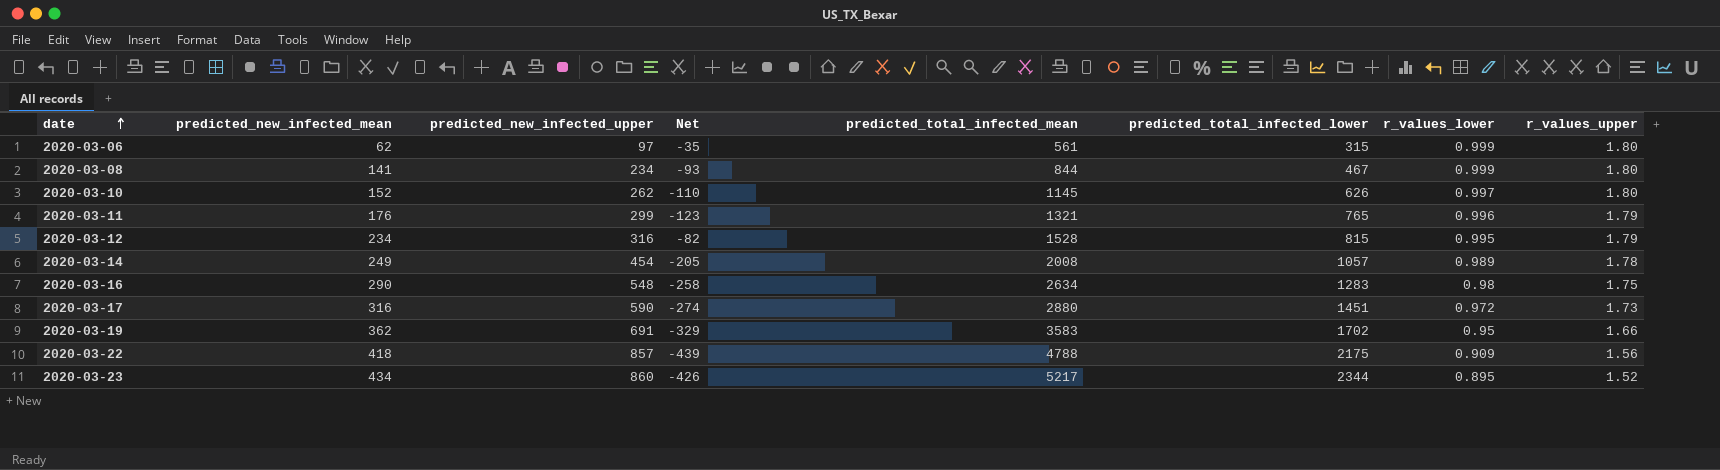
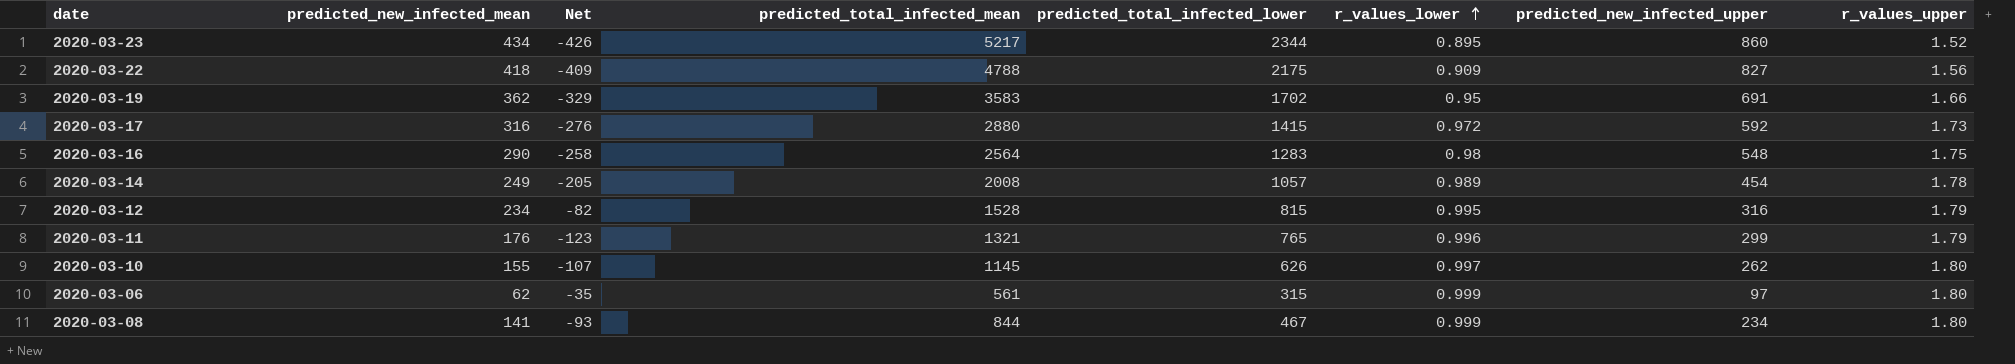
row order: date ascending -> r_values_lower ascending
column predicted_new_infected_upper | position: 3 -> 7
2020-03-22 | Net: -439 -> -409
2020-03-22 | predicted_new_infected_upper: 857 -> 827
2020-03-17 | Net: -274 -> -276
2020-03-17 | predicted_total_infected_lower: 1451 -> 1415
2020-03-17 | predicted_new_infected_upper: 590 -> 592
2020-03-16 | predicted_total_infected_mean: 2634 -> 2564
2020-03-10 | predicted_new_infected_mean: 152 -> 155
2020-03-10 | Net: -110 -> -107

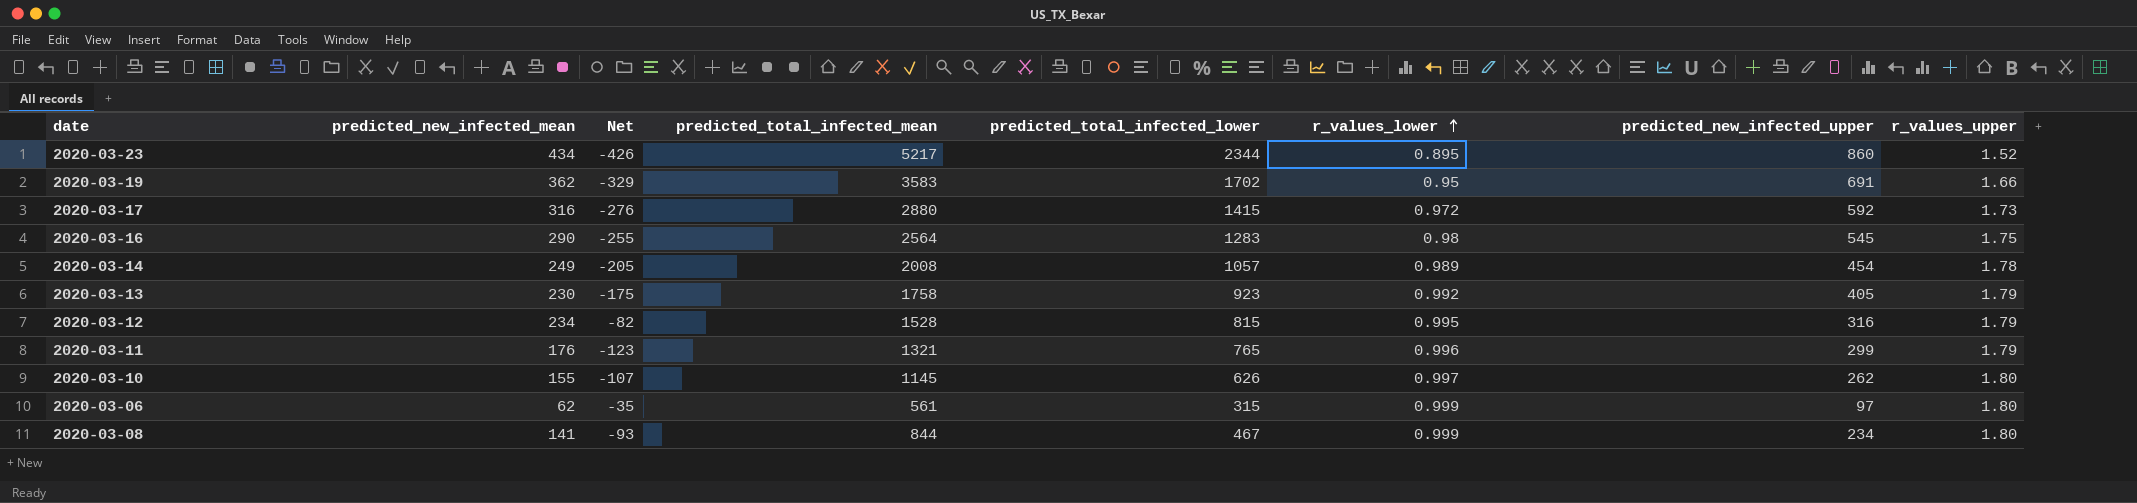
row 2020-03-22: 418 | -409 | 4788 | 2175 | 0.909 | 827 | 1.56 -> none
2020-03-16 | Net: -258 -> -255
2020-03-16 | predicted_new_infected_upper: 548 -> 545
row 2020-03-13: none -> 230 | -175 | 1758 | 923 | 0.992 | 405 | 1.79

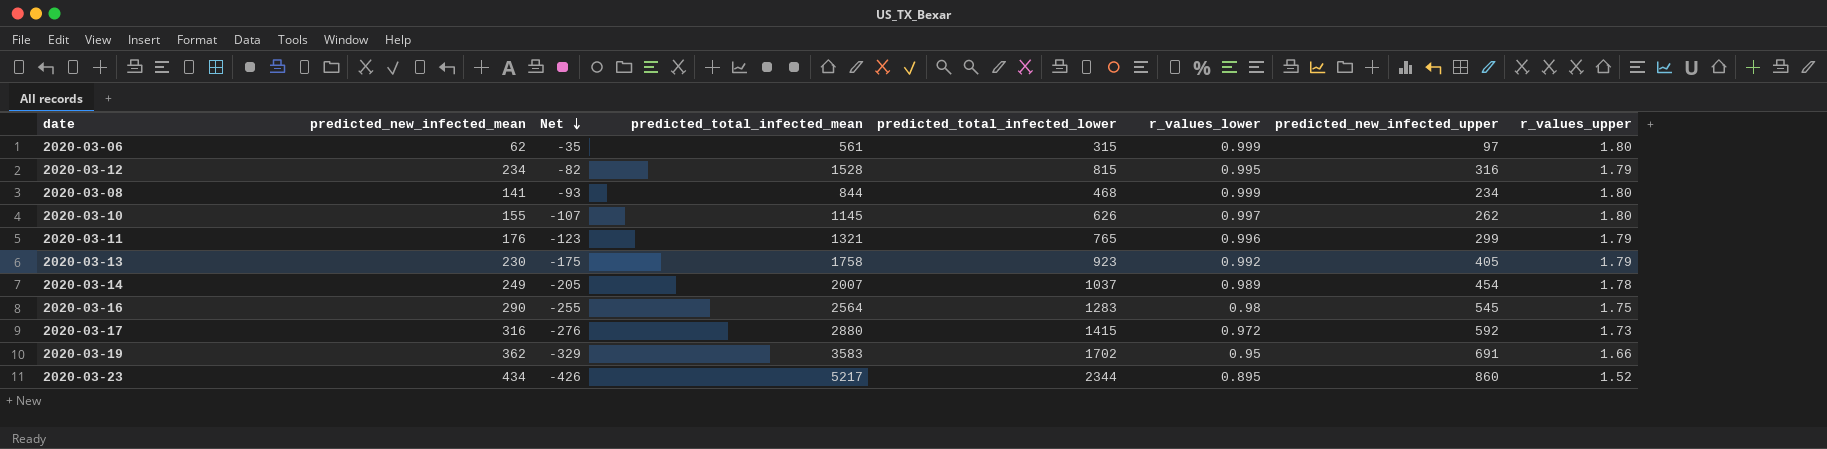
row order: r_values_lower ascending -> Net descending
2020-03-08 | predicted_total_infected_lower: 467 -> 468
2020-03-14 | predicted_total_infected_mean: 2008 -> 2007
2020-03-14 | predicted_total_infected_lower: 1057 -> 1037

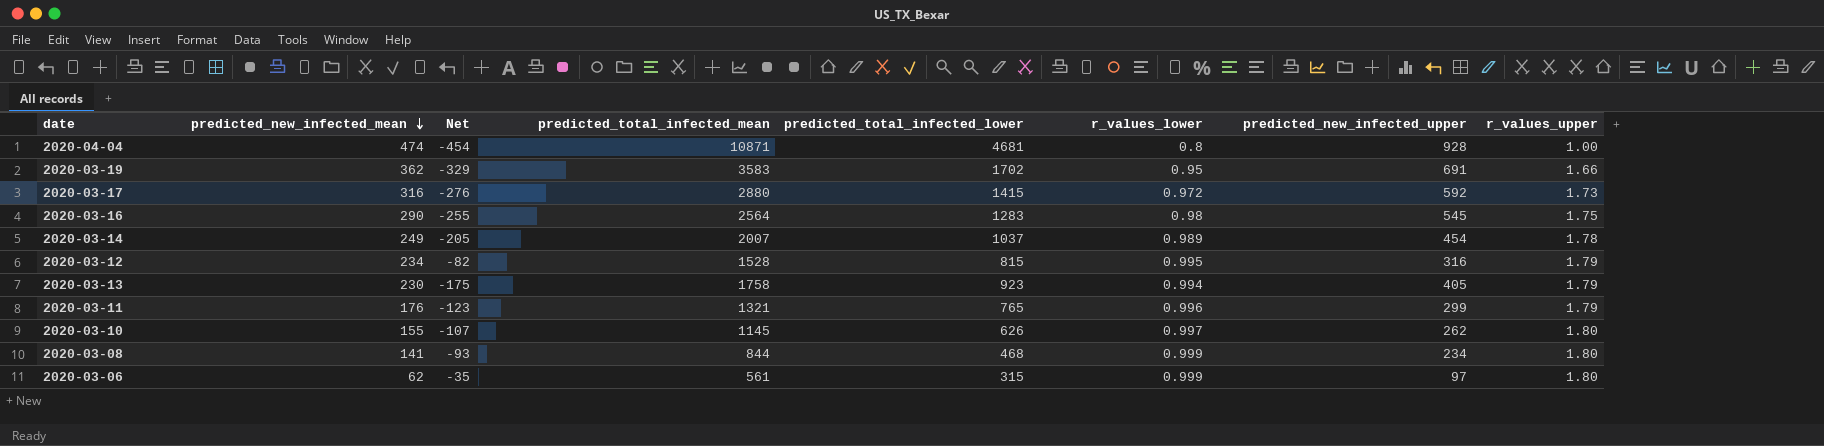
row order: Net descending -> predicted_new_infected_mean descending
row 2020-03-23: 434 | -426 | 5217 | 2344 | 0.895 | 860 | 1.52 -> none
row 2020-04-04: none -> 474 | -454 | 10871 | 4681 | 0.8 | 928 | 1.00
2020-03-13 | r_values_lower: 0.992 -> 0.994

